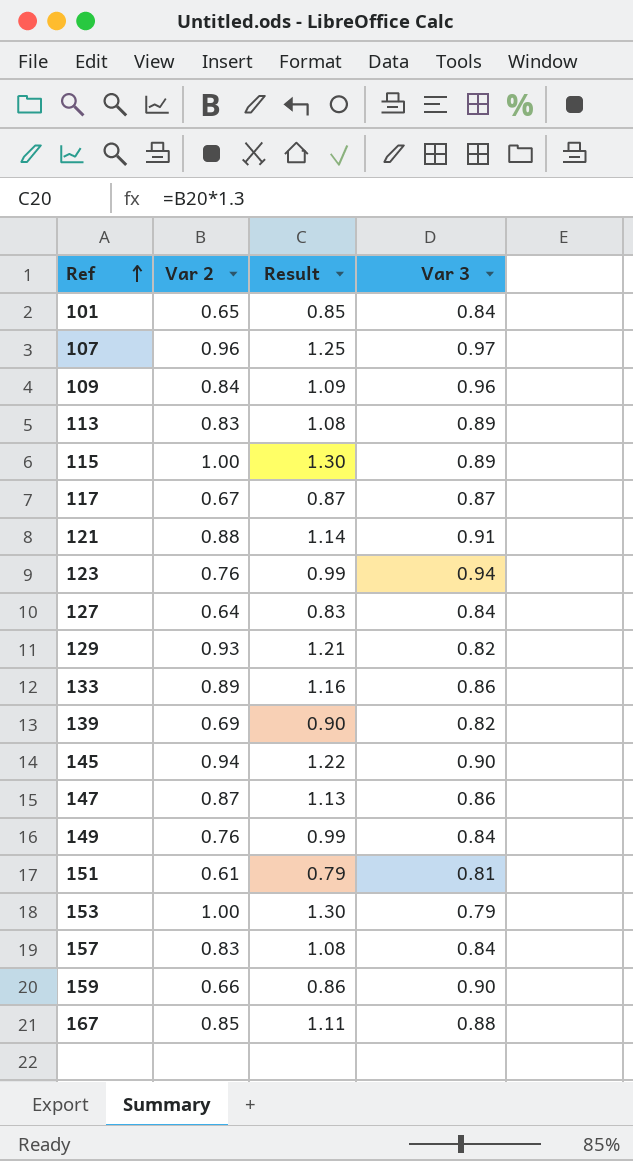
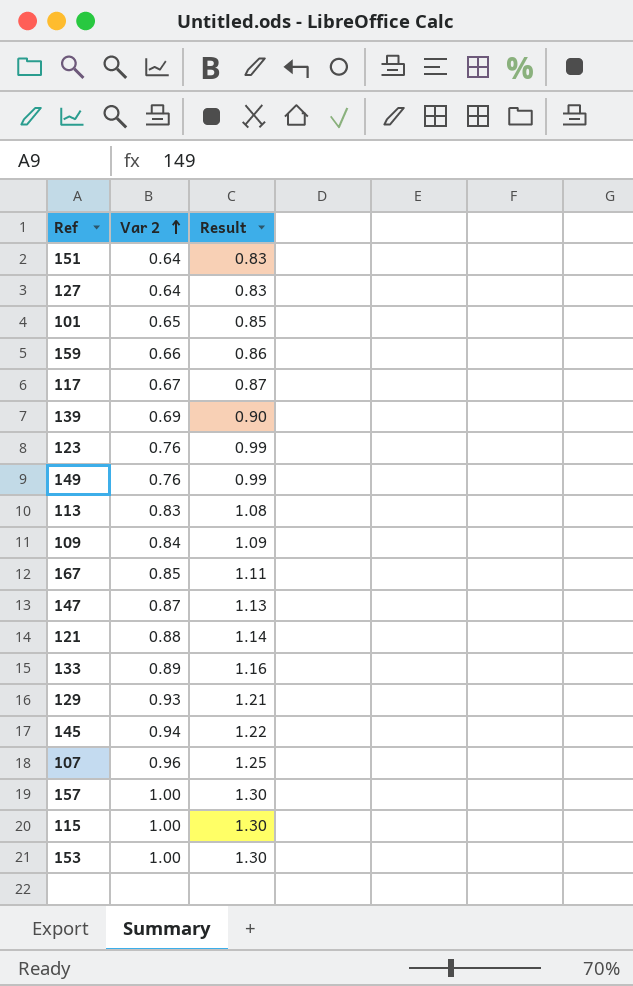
row order: Ref ascending -> Var 2 ascending
column Var 3 | position: 4 -> none
151 | Var 2: 0.61 -> 0.64
151 | Result: 0.79 -> 0.83
157 | Var 2: 0.83 -> 1.00
157 | Result: 1.08 -> 1.30

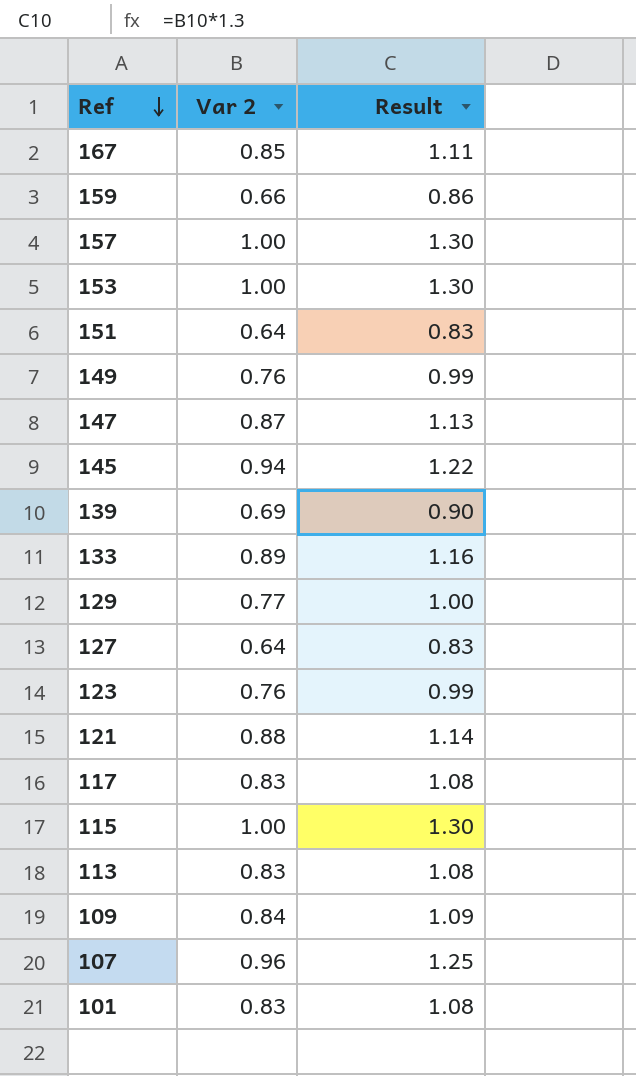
row order: Var 2 ascending -> Ref descending
129 | Var 2: 0.93 -> 0.77
129 | Result: 1.21 -> 1.00
117 | Var 2: 0.67 -> 0.83
117 | Result: 0.87 -> 1.08
101 | Var 2: 0.65 -> 0.83
101 | Result: 0.85 -> 1.08

